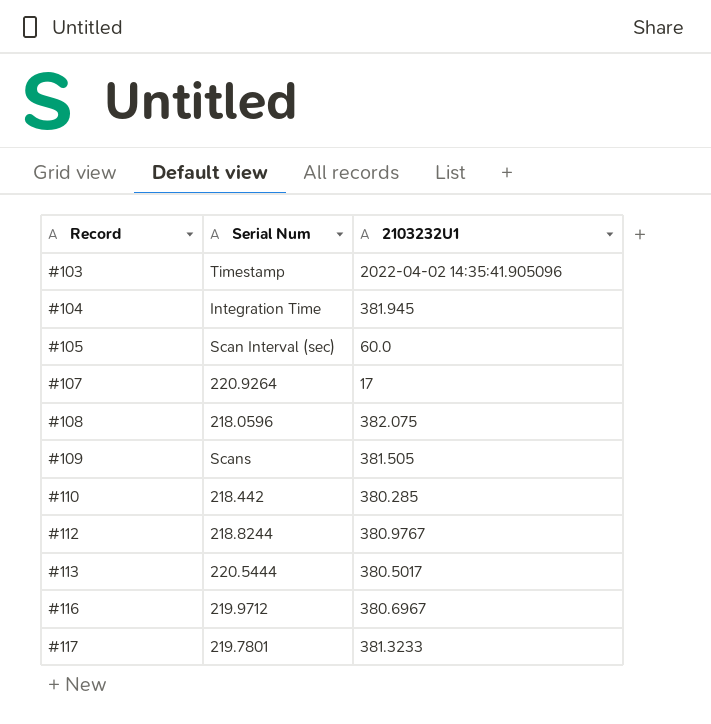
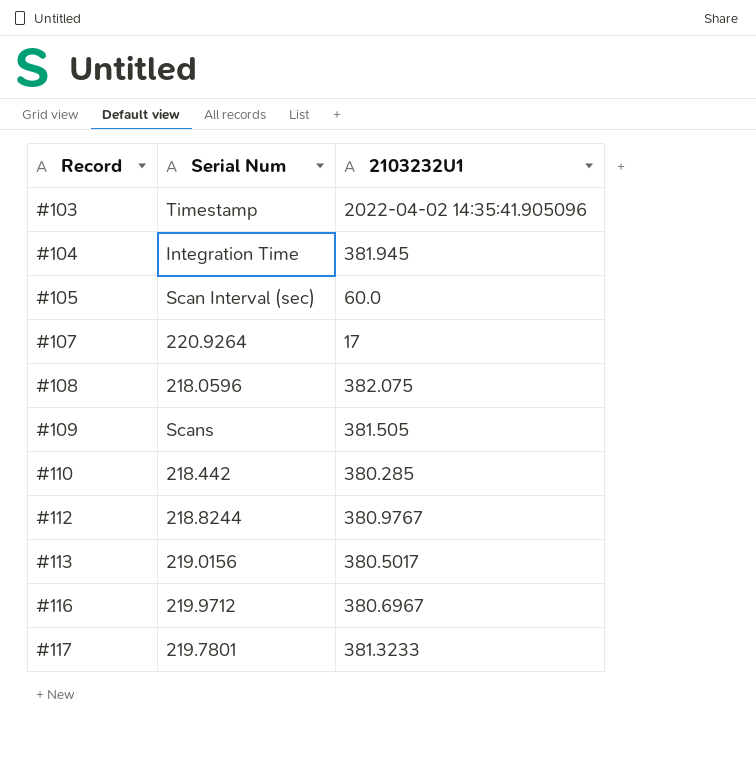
#113 | Serial Num: 220.5444 -> 219.0156

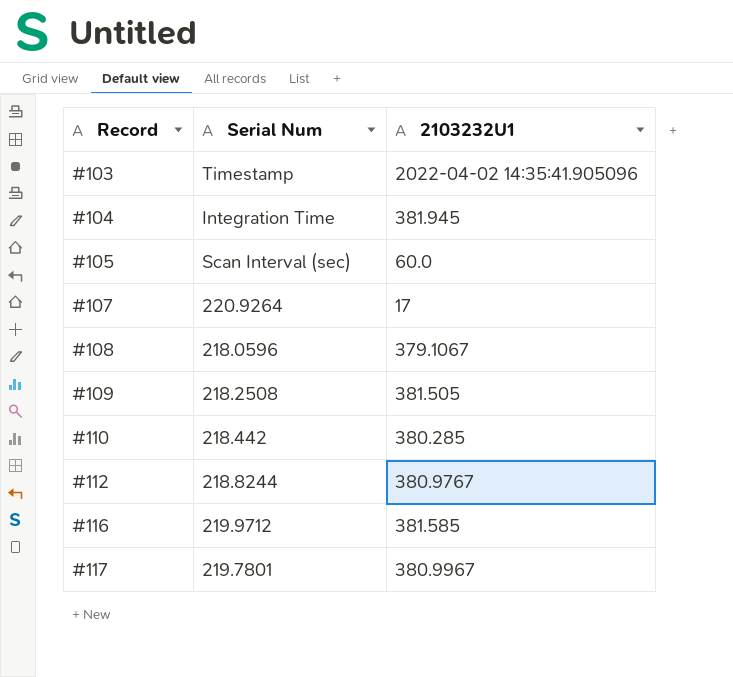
row #113: 219.0156 | 380.5017 -> none
#108 | 2103232U1: 382.075 -> 379.1067
#109 | Serial Num: Scans -> 218.2508
#116 | 2103232U1: 380.6967 -> 381.585
#117 | 2103232U1: 381.3233 -> 380.9967

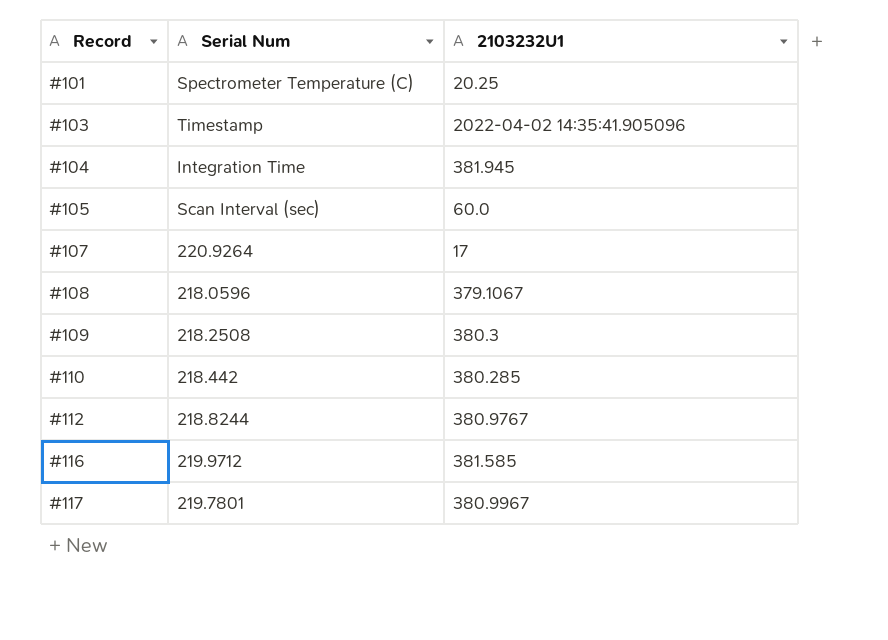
row #101: none -> Spectrometer Temperature (C) | 20.25
#109 | 2103232U1: 381.505 -> 380.3

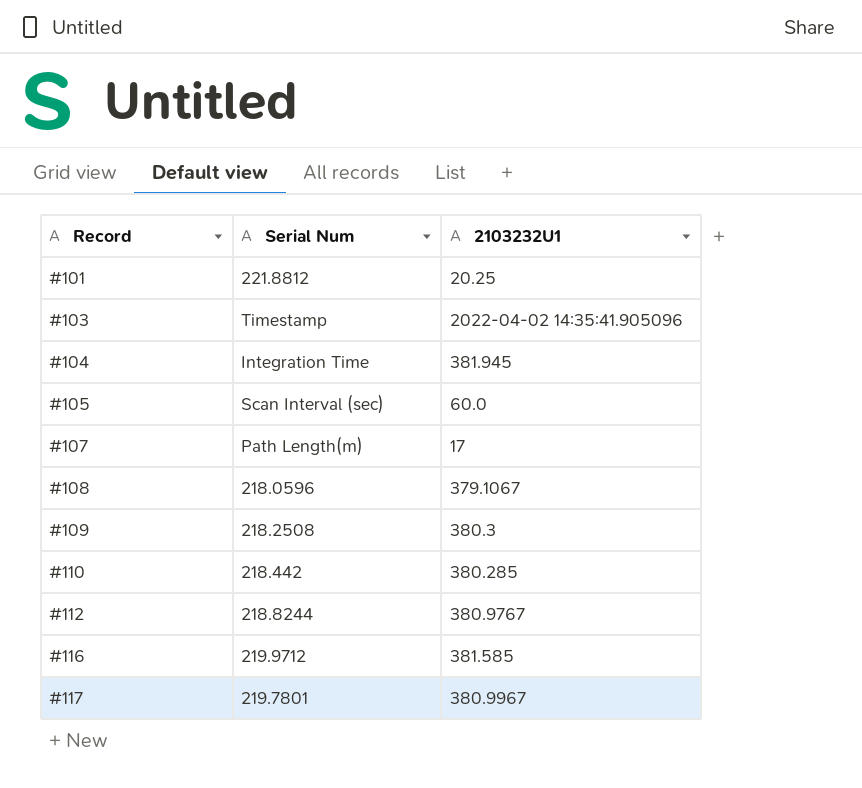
#101 | Serial Num: Spectrometer Temperature (C) -> 221.8812
#107 | Serial Num: 220.9264 -> Path Length(m)

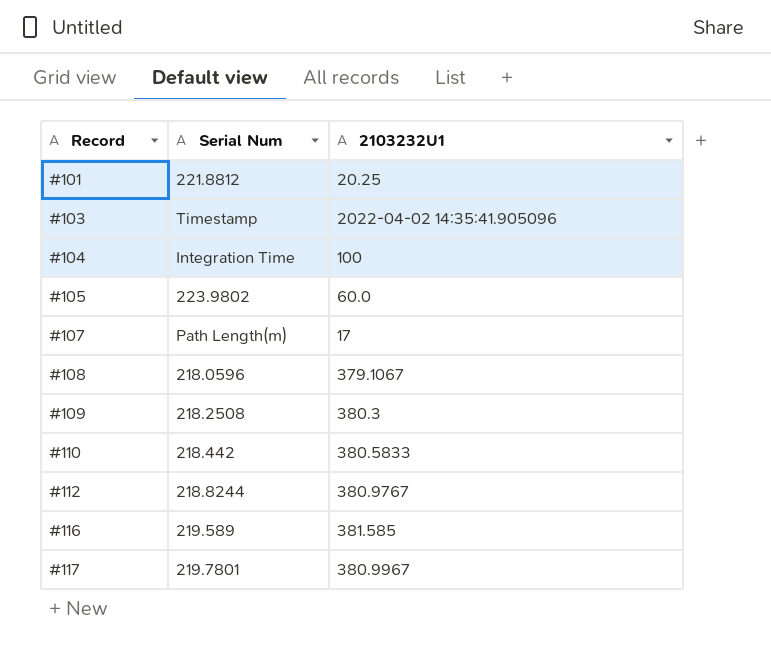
#104 | 2103232U1: 381.945 -> 100
#105 | Serial Num: Scan Interval (sec) -> 223.9802
#110 | 2103232U1: 380.285 -> 380.5833
#116 | Serial Num: 219.9712 -> 219.589

